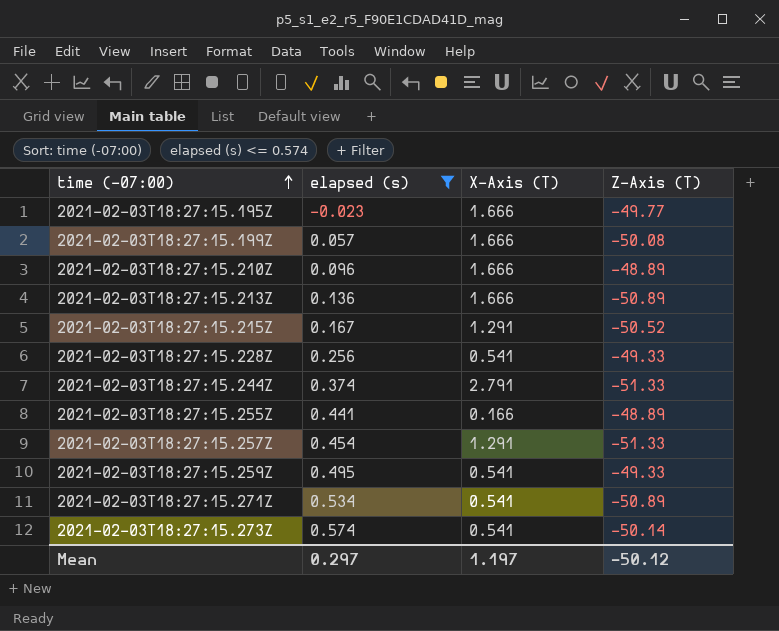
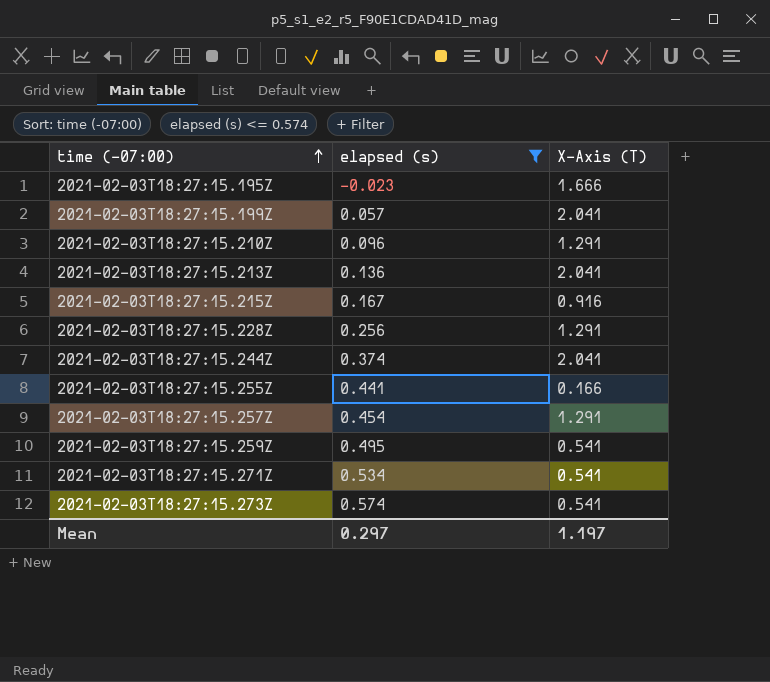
column Z-Axis (T) | position: 4 -> none
2021-02-03T18:27:15.199Z | X-Axis (T): 1.666 -> 2.041
2021-02-03T18:27:15.210Z | X-Axis (T): 1.666 -> 1.291
2021-02-03T18:27:15.213Z | X-Axis (T): 1.666 -> 2.041
2021-02-03T18:27:15.215Z | X-Axis (T): 1.291 -> 0.916
2021-02-03T18:27:15.228Z | X-Axis (T): 0.541 -> 1.291
2021-02-03T18:27:15.244Z | X-Axis (T): 2.791 -> 2.041

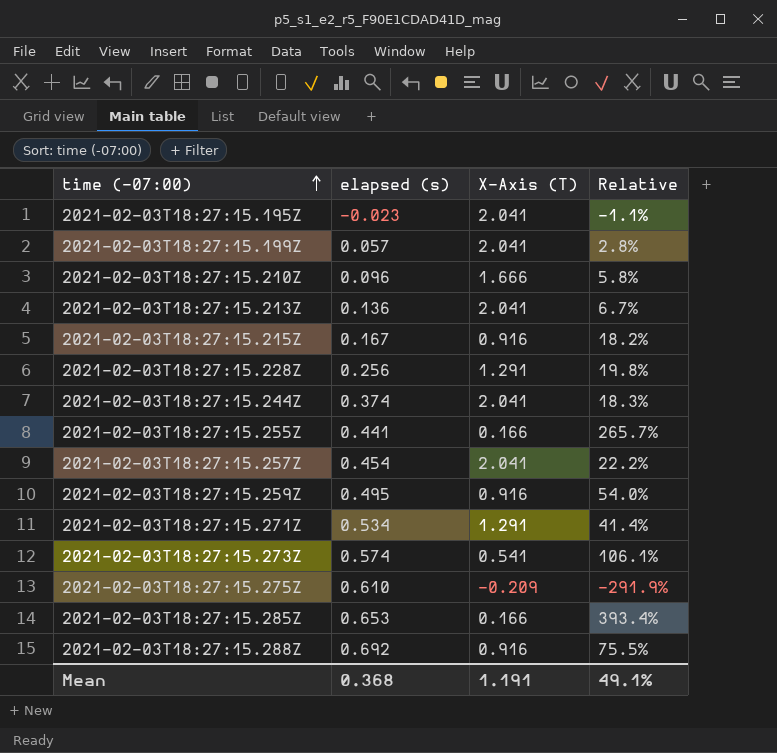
filter: elapsed (s) <= 0.574 -> none
column Relative | formula: none -> [elapsed (s)] / [X-Axis (T)]
2021-02-03T18:27:15.195Z | X-Axis (T): 1.666 -> 2.041
2021-02-03T18:27:15.210Z | X-Axis (T): 1.291 -> 1.666
2021-02-03T18:27:15.257Z | X-Axis (T): 1.291 -> 2.041
2021-02-03T18:27:15.259Z | X-Axis (T): 0.541 -> 0.916
2021-02-03T18:27:15.271Z | X-Axis (T): 0.541 -> 1.291
Mean | elapsed (s): 0.297 -> 0.368
Mean | X-Axis (T): 1.197 -> 1.191

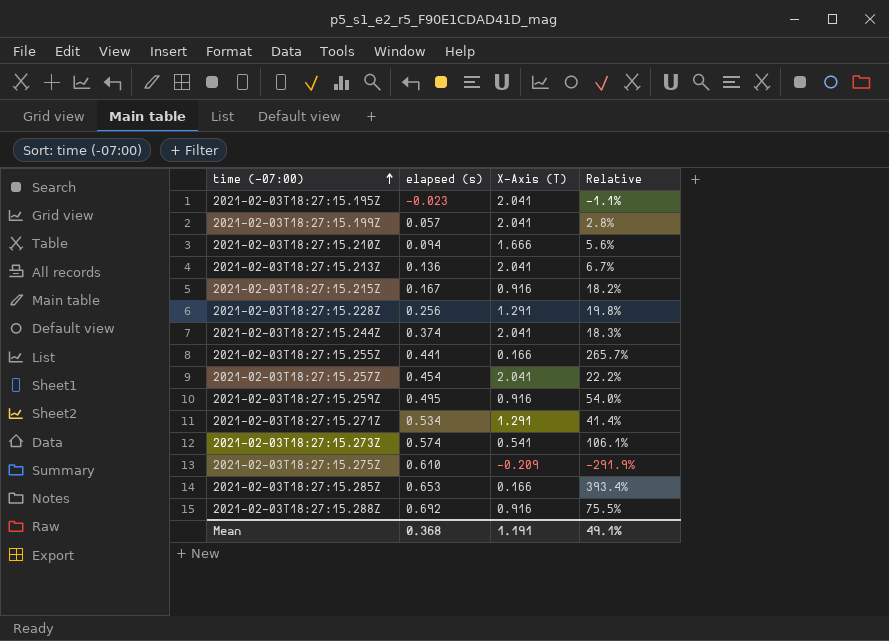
2021-02-03T18:27:15.210Z | elapsed (s): 0.096 -> 0.094
2021-02-03T18:27:15.210Z | Relative: 5.8% -> 5.6%

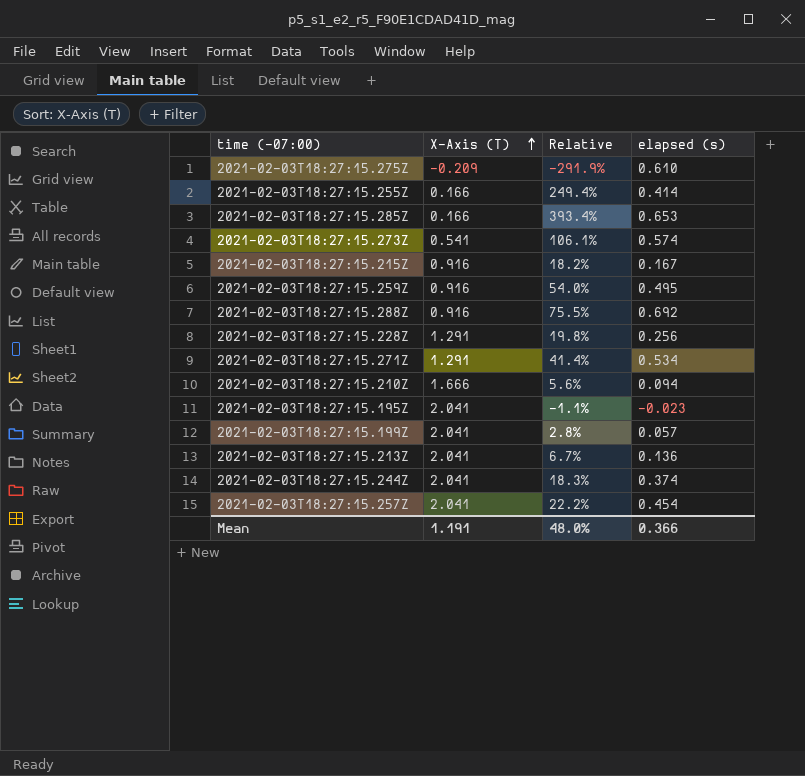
row order: time (-07:00) ascending -> X-Axis (T) ascending
column elapsed (s) | position: 2 -> 4
2021-02-03T18:27:15.255Z | Relative: 265.7% -> 249.4%
2021-02-03T18:27:15.255Z | elapsed (s): 0.441 -> 0.414
Mean | Relative: 49.1% -> 48.0%
Mean | elapsed (s): 0.368 -> 0.366

